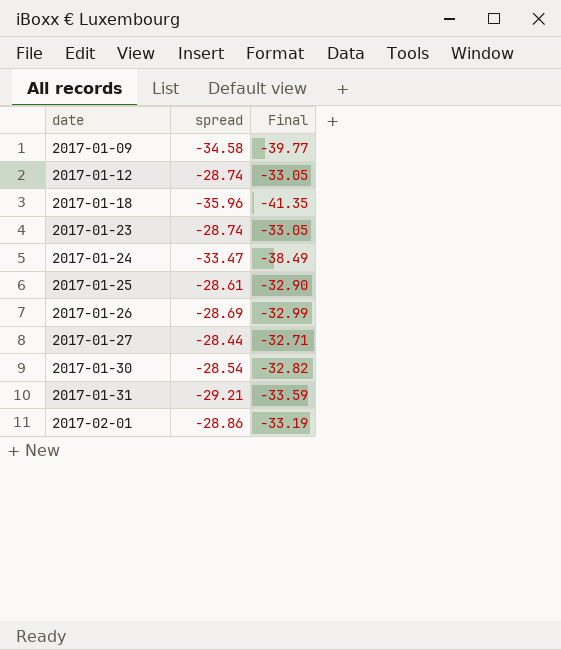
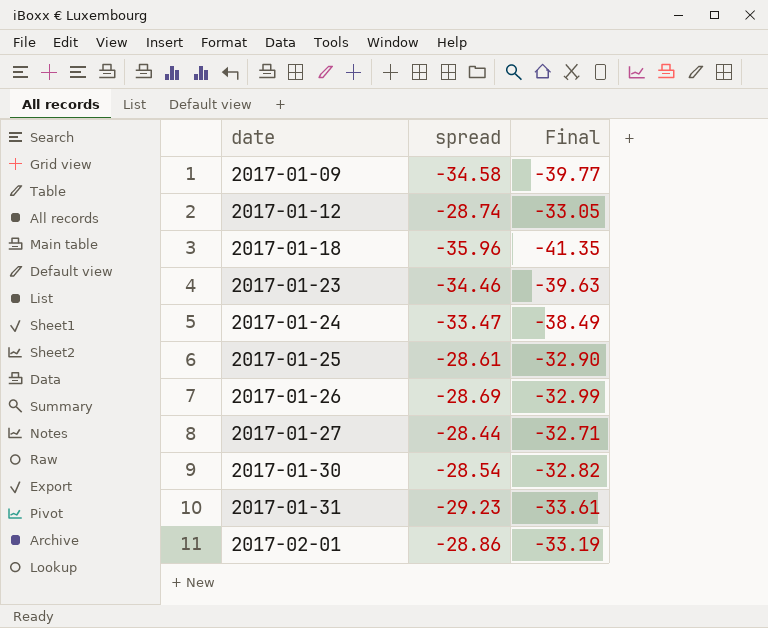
2017-01-23 | spread: -28.74 -> -34.46
2017-01-23 | Final: -33.05 -> -39.63
2017-01-31 | spread: -29.21 -> -29.23
2017-01-31 | Final: -33.59 -> -33.61

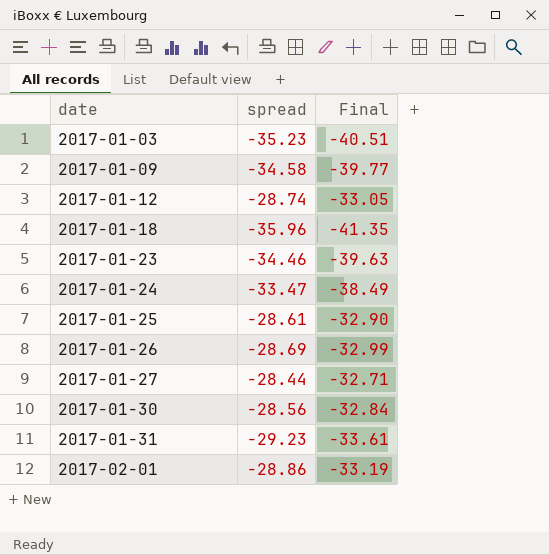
row 2017-01-03: none -> -35.23 | -40.51
2017-01-30 | spread: -28.54 -> -28.56
2017-01-30 | Final: -32.82 -> -32.84

